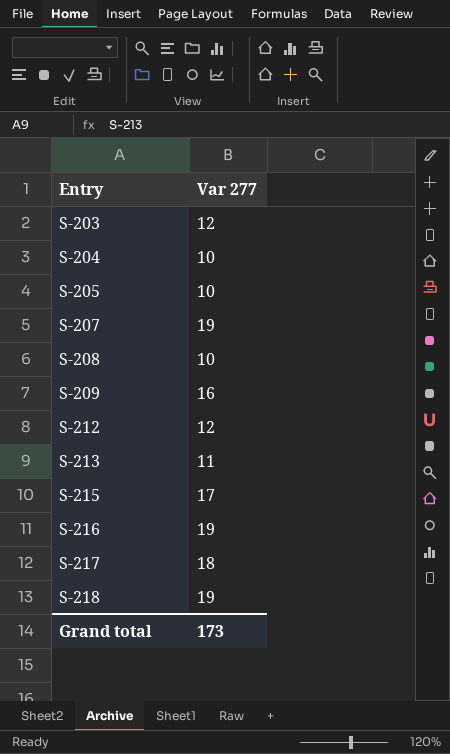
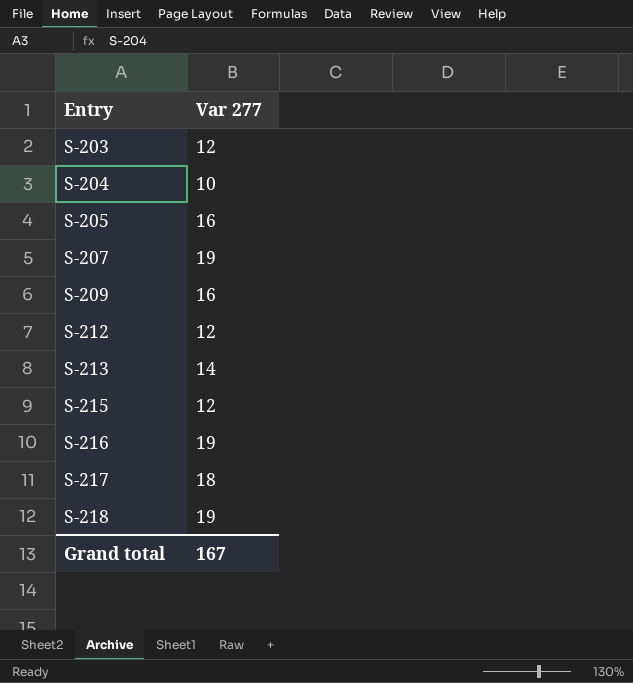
row S-208: 10 -> none
S-205 | Var 277: 10 -> 16
S-213 | Var 277: 11 -> 14
S-215 | Var 277: 17 -> 12
Grand total | Var 277: 173 -> 167

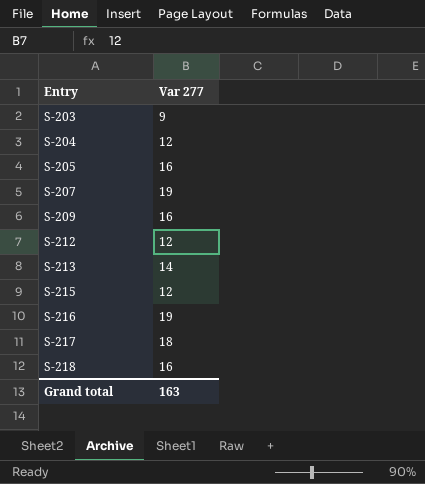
S-203 | Var 277: 12 -> 9
S-204 | Var 277: 10 -> 12
S-218 | Var 277: 19 -> 16
Grand total | Var 277: 167 -> 163

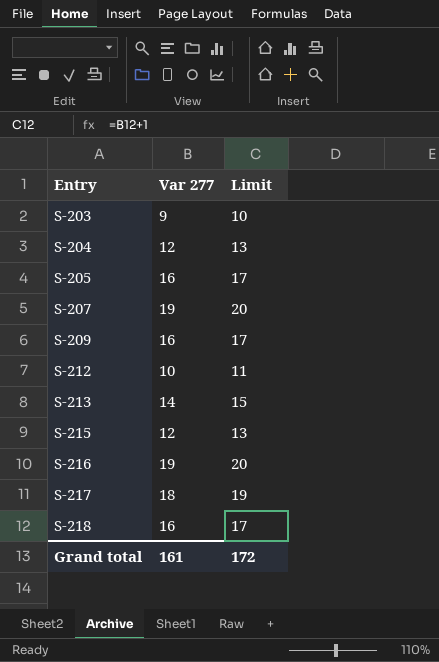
column Limit | formula: none -> [Var 277] + 1
S-212 | Var 277: 12 -> 10
Grand total | Var 277: 163 -> 161

